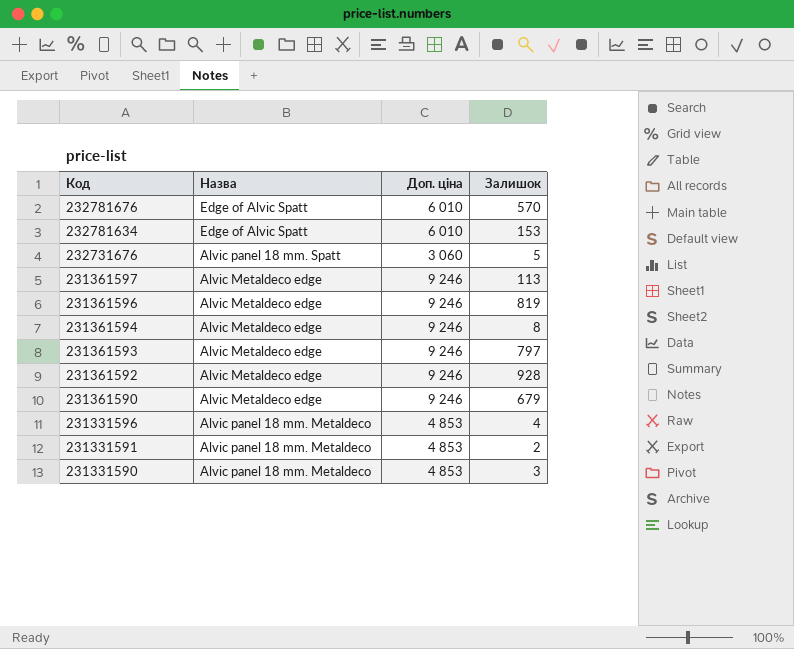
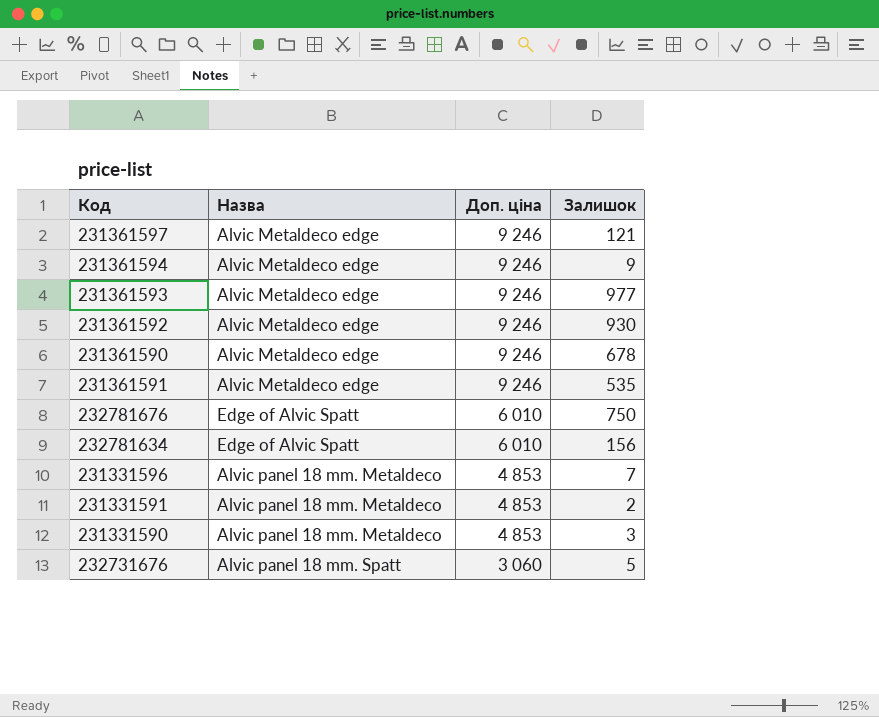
row order: Код descending -> Доп. ціна descending
row 231361596: Alvic Metaldeco edge | 9 246 | 819 -> none
231361597 | Залишок: 113 -> 121
231361594 | Залишок: 8 -> 9
231361593 | Залишок: 797 -> 977
231361592 | Залишок: 928 -> 930
231361590 | Залишок: 679 -> 678
row 231361591: none -> Alvic Metaldeco edge | 9 246 | 535
232781676 | Залишок: 570 -> 750
232781634 | Залишок: 153 -> 156
231331596 | Залишок: 4 -> 7

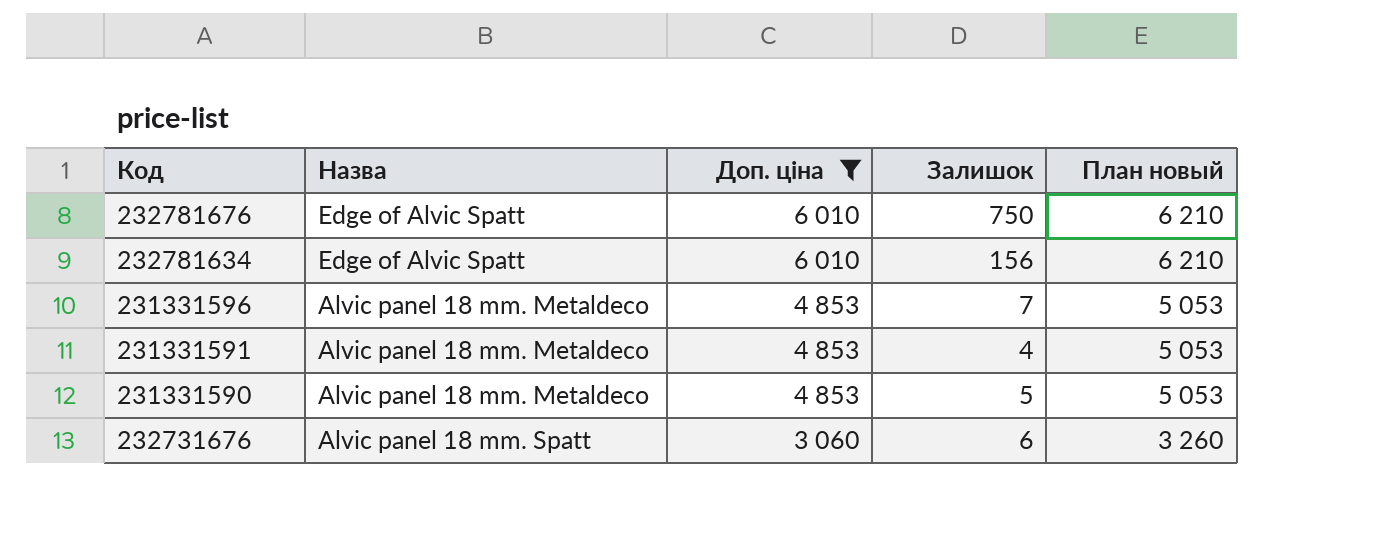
filter: none -> Доп. ціна != 9 246
column План новый | formula: none -> [Доп. ціна] + 200
231331591 | Залишок: 2 -> 4
231331590 | Залишок: 3 -> 5
232731676 | Залишок: 5 -> 6

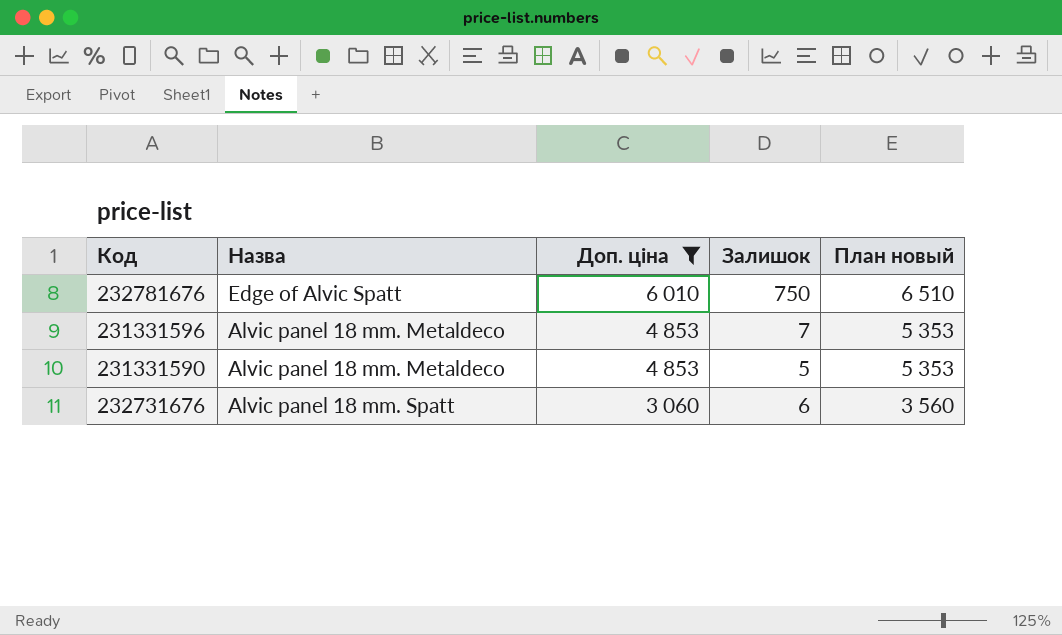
column План новый | formula: [Доп. ціна] + 200 -> [Доп. ціна] + 500
row 232781634: Edge of Alvic Spatt | 6 010 | 156 | 6 210 -> none
row 231331591: Alvic panel 18 mm. Metaldeco | 4 853 | 4 | 5 053 -> none

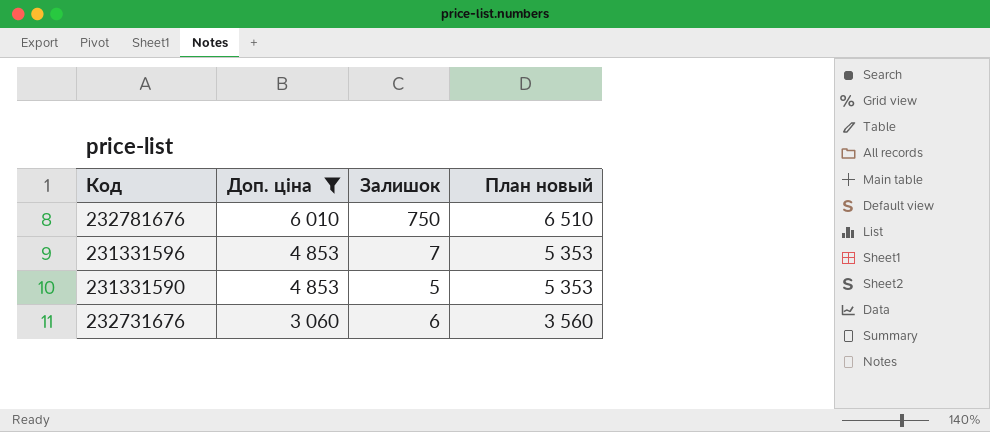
column Назва | position: 2 -> none

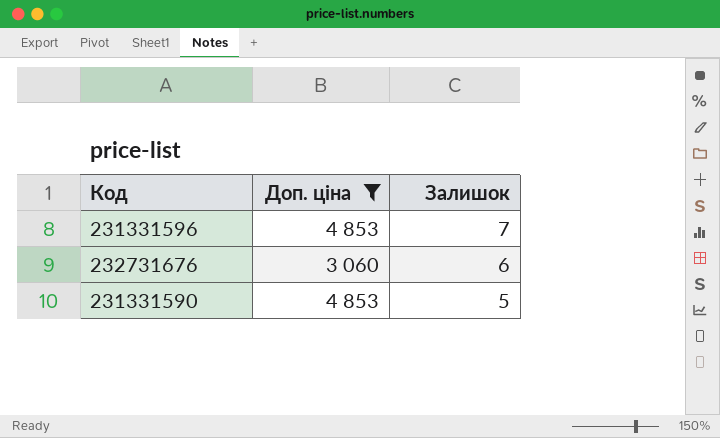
row order: Доп. ціна descending -> Залишок descending
column План новый | formula: [Доп. ціна] + 500 -> none
row 232781676: 6 010 | 750 | 6 510 -> none

